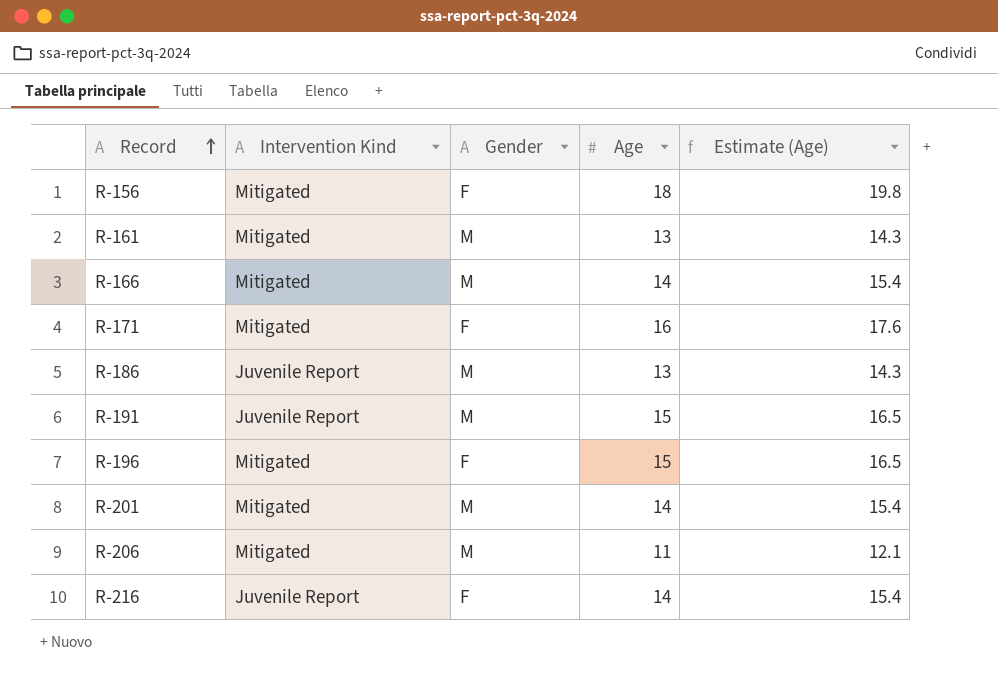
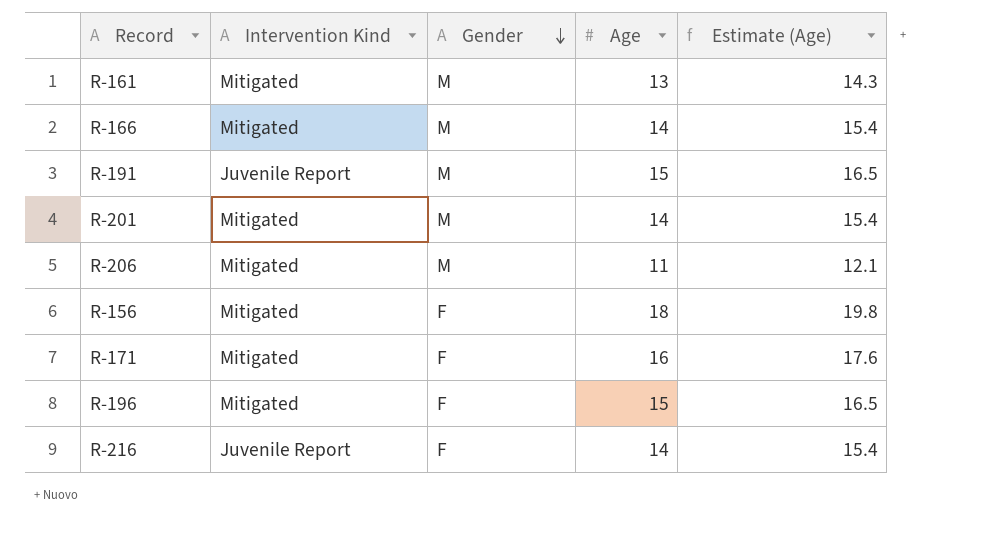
row order: Record ascending -> Gender descending
row R-186: Juvenile Report | M | 13 | 14.3 -> none

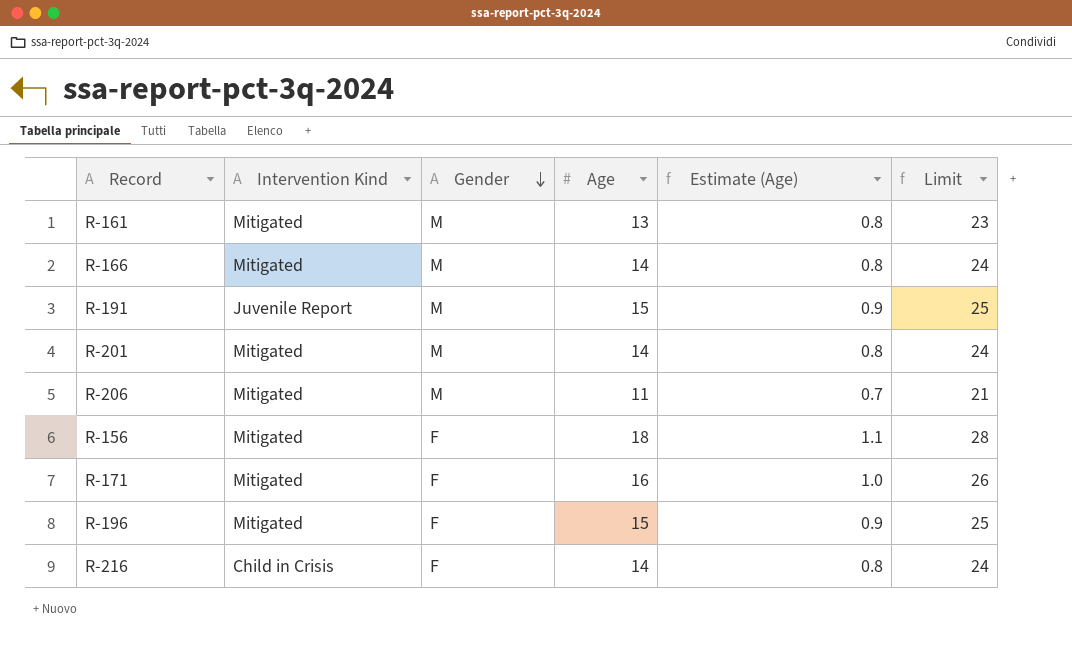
column Estimate (Age) | formula: [Age] * 1.1 -> [Age] * 0.06
column Limit | formula: none -> [Age] + 10
R-216 | Intervention Kind: Juvenile Report -> Child in Crisis

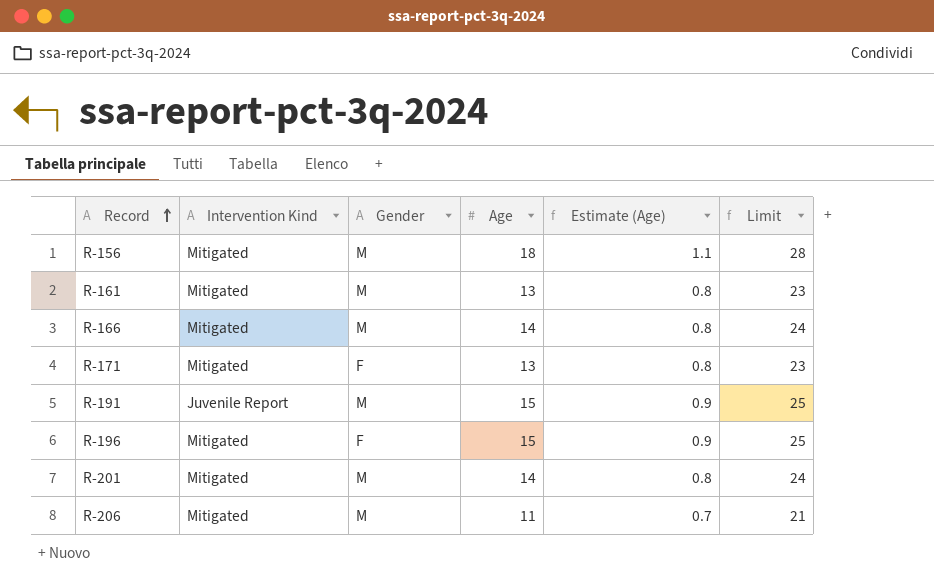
row order: Gender descending -> Record ascending
row R-216: Child in Crisis | F | 14 | 0.8 | 24 -> none
R-156 | Gender: F -> M
R-171 | Age: 16 -> 13
R-171 | Estimate (Age): 1.0 -> 0.8
R-171 | Limit: 26 -> 23

